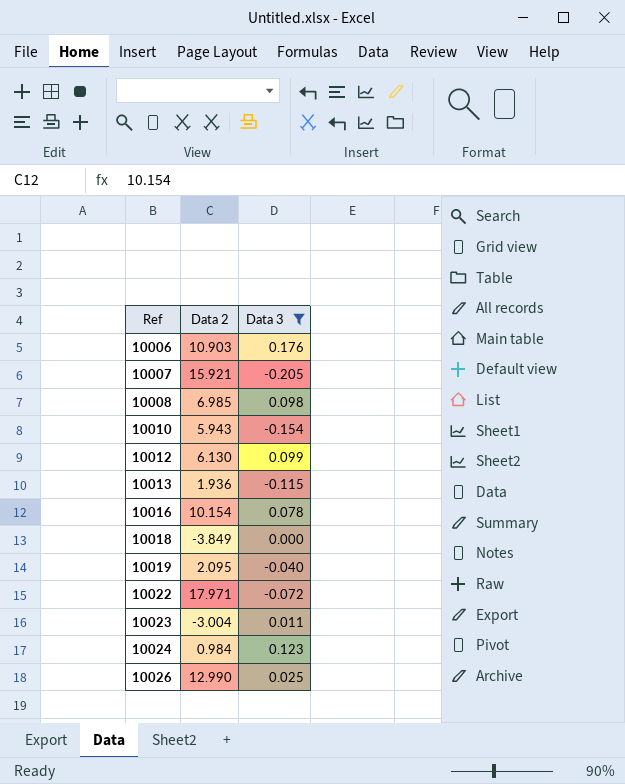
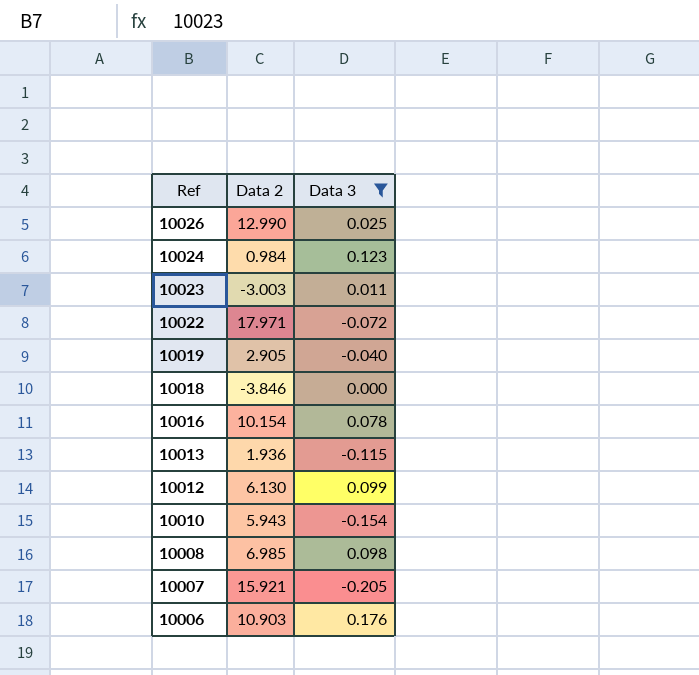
row order: Ref ascending -> Ref descending
10023 | Data 2: -3.004 -> -3.003
10019 | Data 2: 2.095 -> 2.905
10018 | Data 2: -3.849 -> -3.846

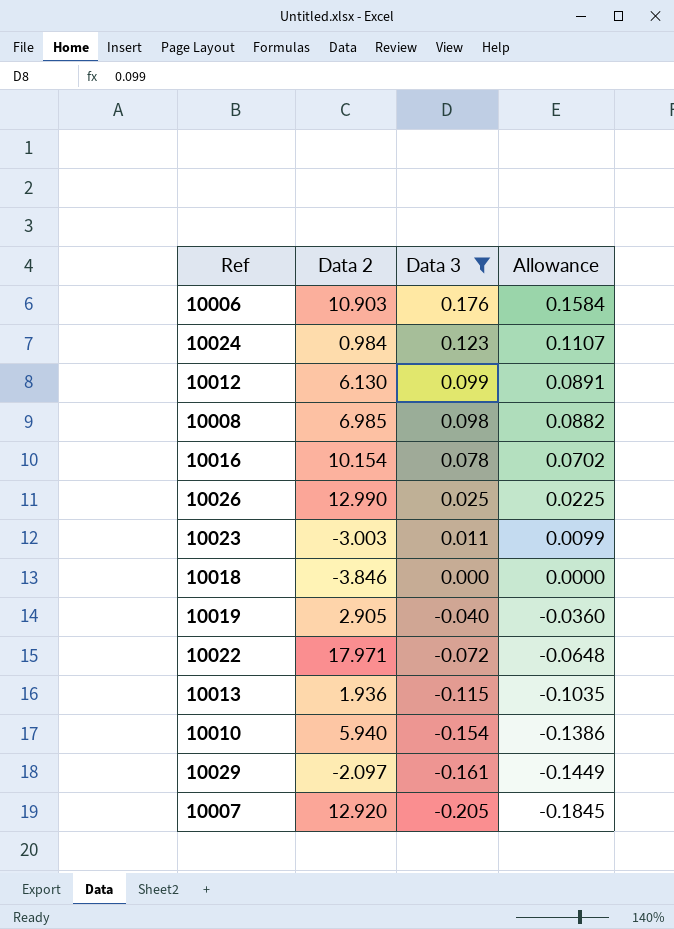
row order: Ref descending -> Data 3 descending
column Allowance | formula: none -> [Data 3] * 0.9
10010 | Data 2: 5.943 -> 5.940
row 10029: none -> -2.097 | -0.161 | -0.1449
10007 | Data 2: 15.921 -> 12.920

